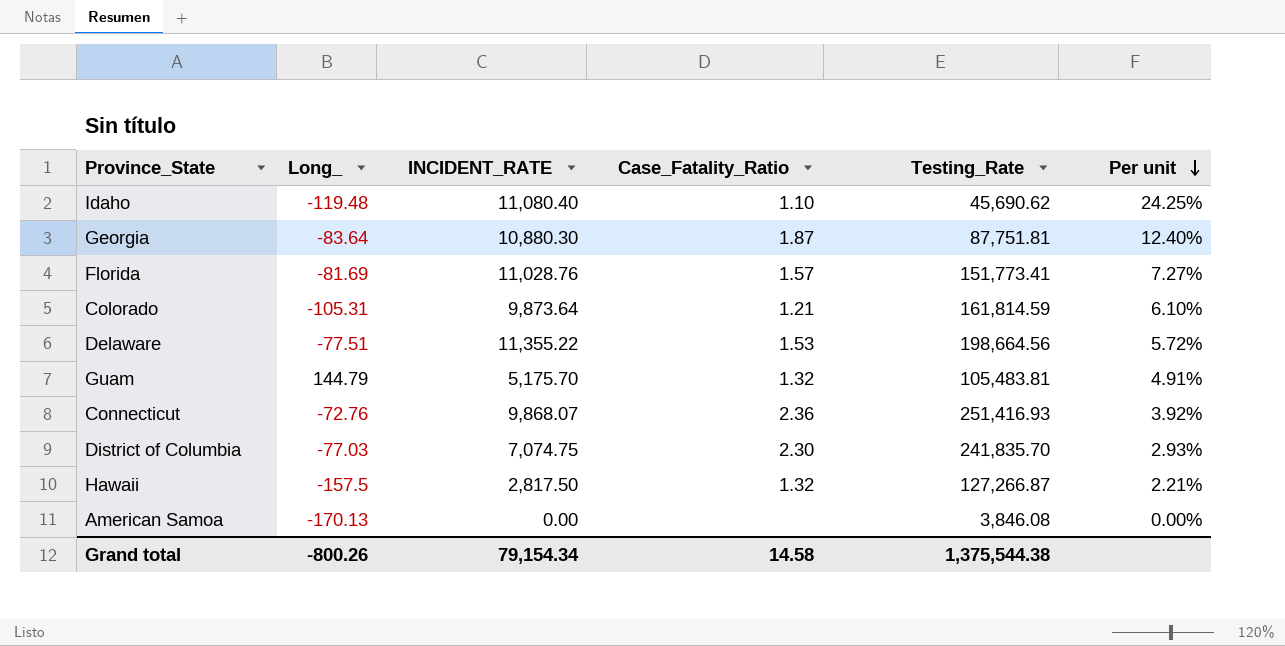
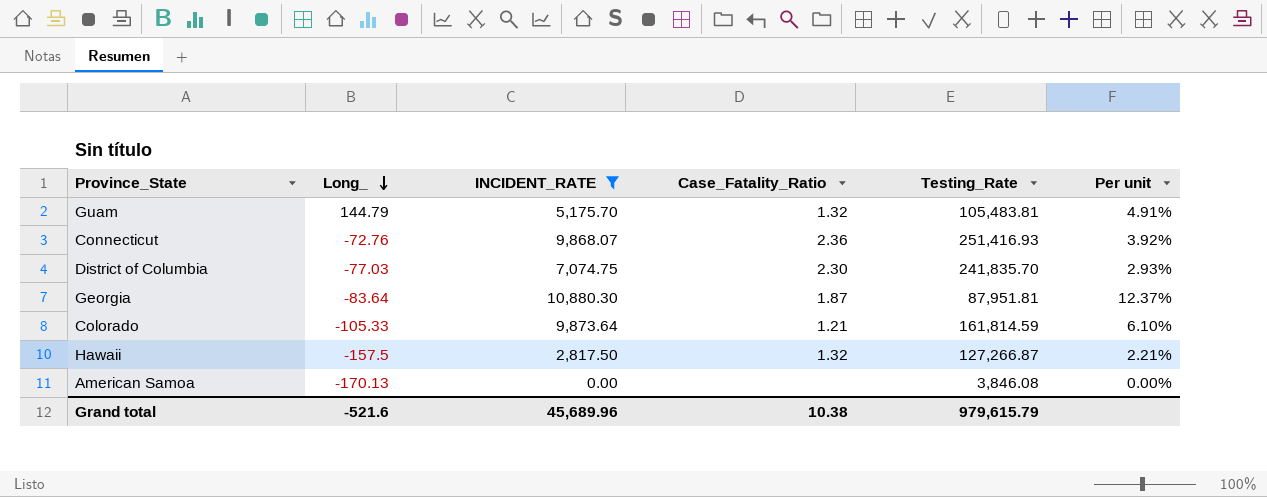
filter: none -> INCIDENT_RATE <= 10,880.30
row order: Per unit descending -> Long_ descending
Georgia | Testing_Rate: 87,751.81 -> 87,951.81
Georgia | Per unit: 12.40% -> 12.37%
Colorado | Long_: -105.31 -> -105.33
Grand total | Long_: -800.26 -> -521.6
Grand total | INCIDENT_RATE: 79,154.34 -> 45,689.96
Grand total | Case_Fatality_Ratio: 14.58 -> 10.38
Grand total | Testing_Rate: 1,375,544.38 -> 979,615.79

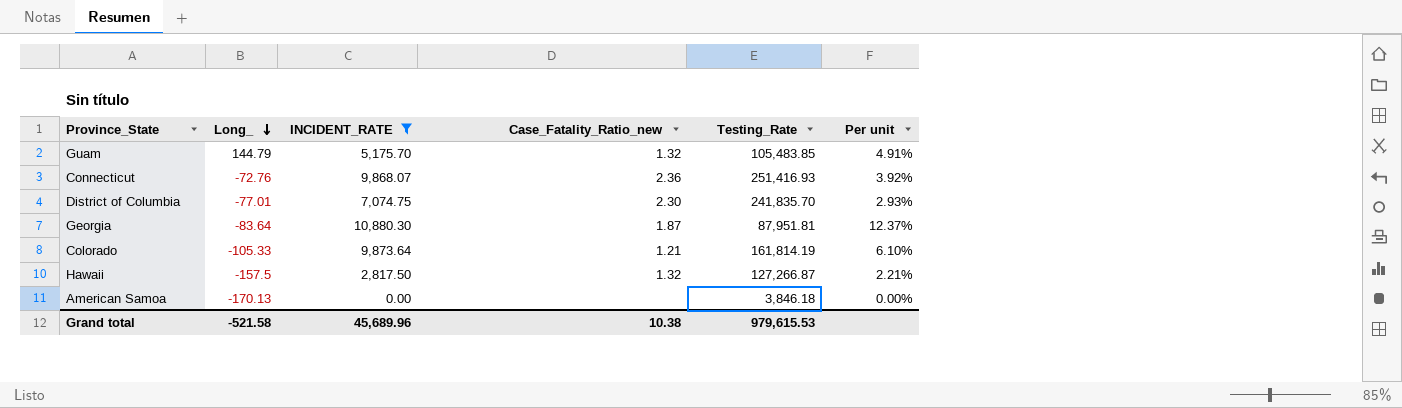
column name: Case_Fatality_Ratio -> Case_Fatality_Ratio_new
Guam | Testing_Rate: 105,483.81 -> 105,483.85
District of Columbia | Long_: -77.03 -> -77.01
Colorado | Testing_Rate: 161,814.59 -> 161,814.19
American Samoa | Testing_Rate: 3,846.08 -> 3,846.18
Grand total | Long_: -521.6 -> -521.58
Grand total | Testing_Rate: 979,615.79 -> 979,615.53

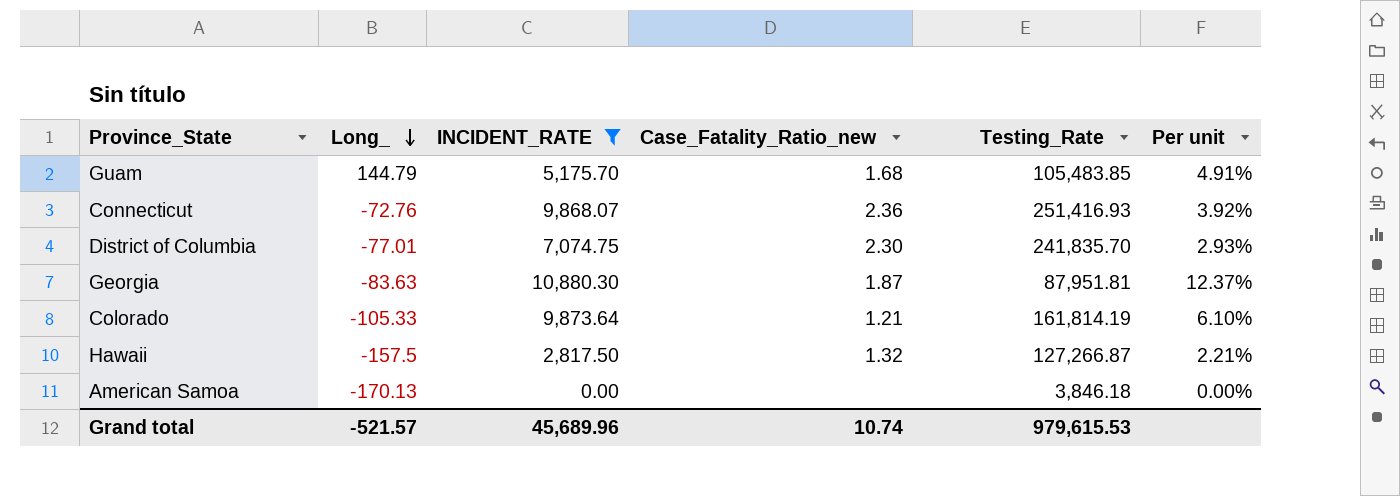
Guam | Case_Fatality_Ratio_new: 1.32 -> 1.68
Georgia | Long_: -83.64 -> -83.63
Grand total | Long_: -521.58 -> -521.57
Grand total | Case_Fatality_Ratio_new: 10.38 -> 10.74

